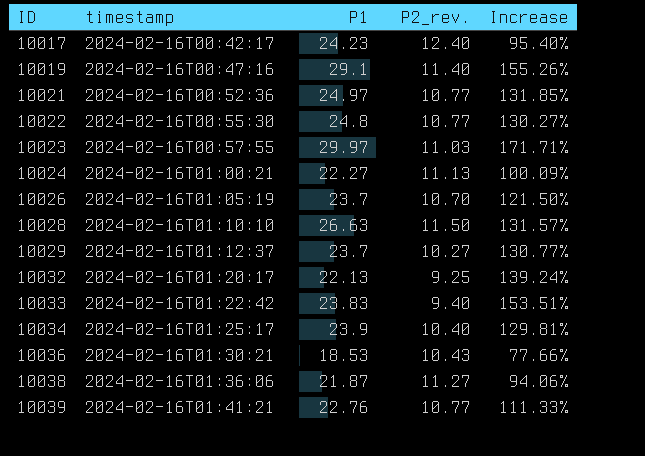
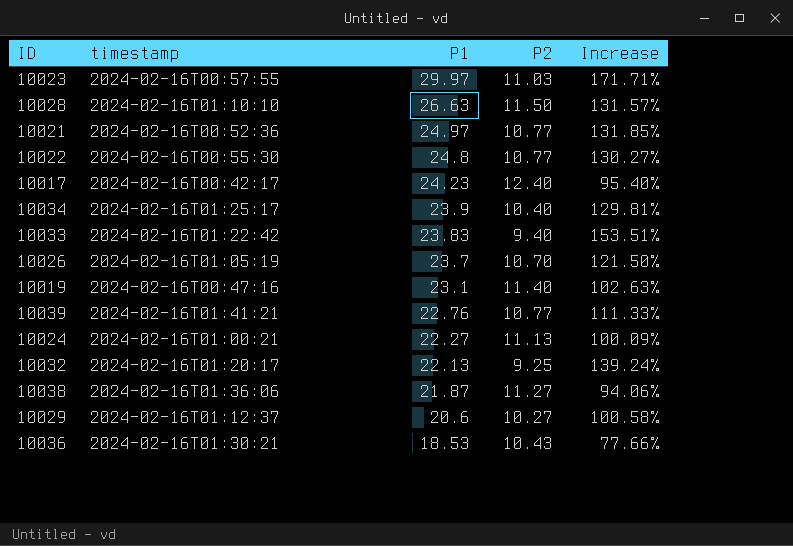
row order: ID ascending -> P1 descending
column name: P2_rev. -> P2
10019 | P1: 29.1 -> 23.1
10019 | Increase: 155.26% -> 102.63%
10029 | P1: 23.7 -> 20.6
10029 | Increase: 130.77% -> 100.58%

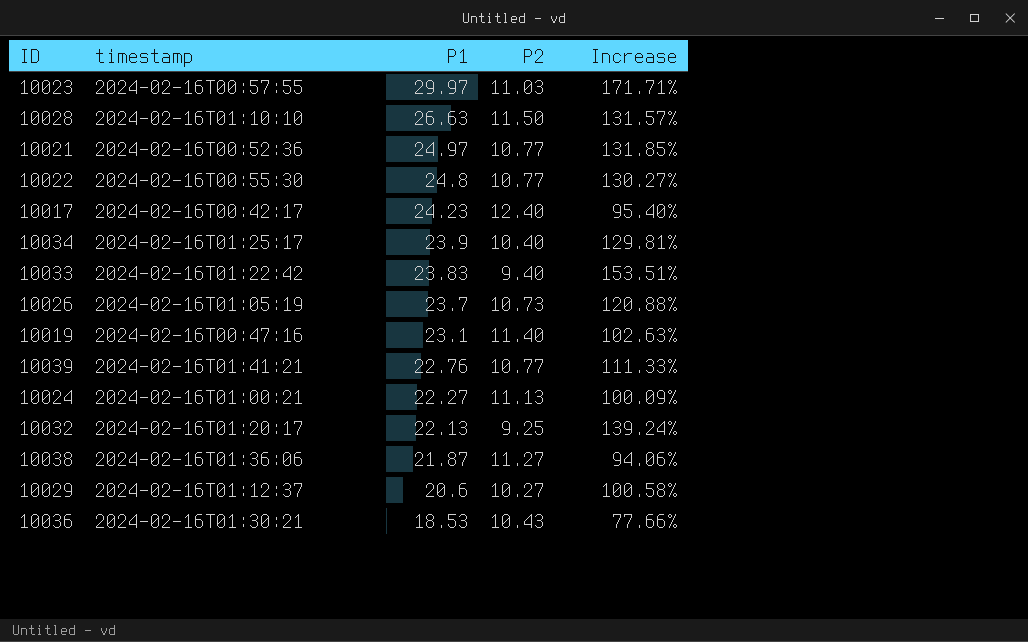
10026 | P2: 10.70 -> 10.73
10026 | Increase: 121.50% -> 120.88%

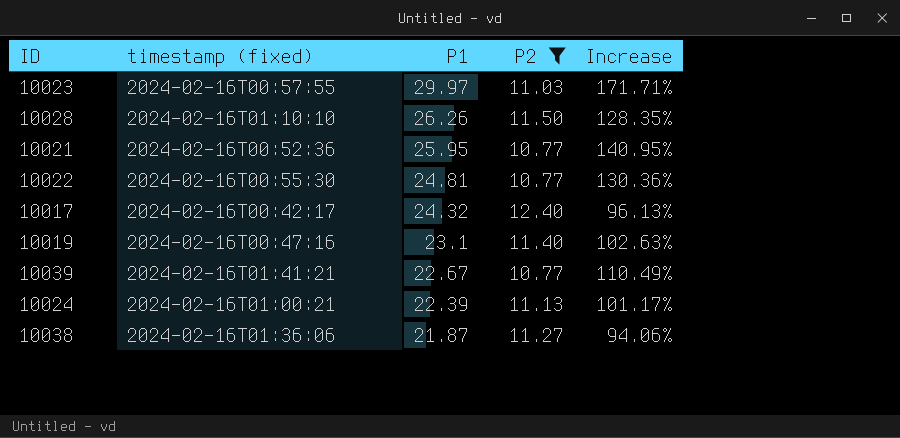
filter: none -> P2 >= 10.77
column name: timestamp -> timestamp (fixed)
10028 | P1: 26.63 -> 26.26
10028 | Increase: 131.57% -> 128.35%
10021 | P1: 24.97 -> 25.95
10021 | Increase: 131.85% -> 140.95%
10022 | P1: 24.8 -> 24.81
10022 | Increase: 130.27% -> 130.36%
10017 | P1: 24.23 -> 24.32
10017 | Increase: 95.40% -> 96.13%
10039 | P1: 22.76 -> 22.67
10039 | Increase: 111.33% -> 110.49%
10024 | P1: 22.27 -> 22.39
10024 | Increase: 100.09% -> 101.17%

